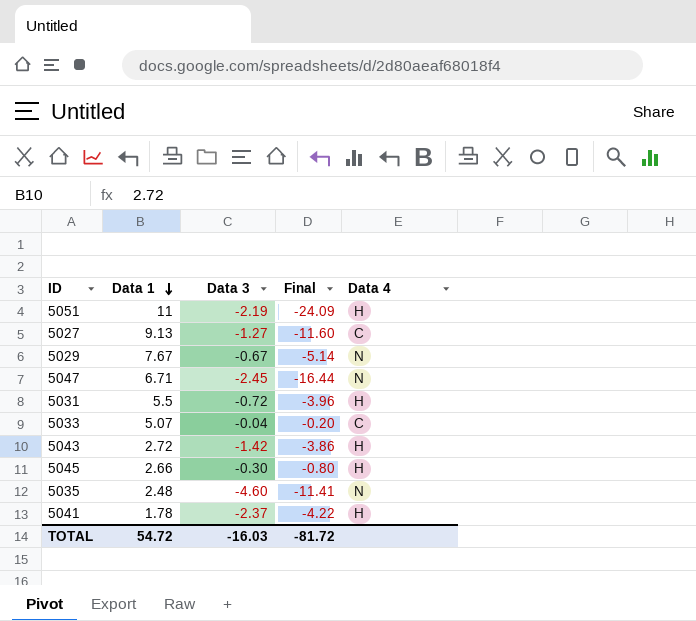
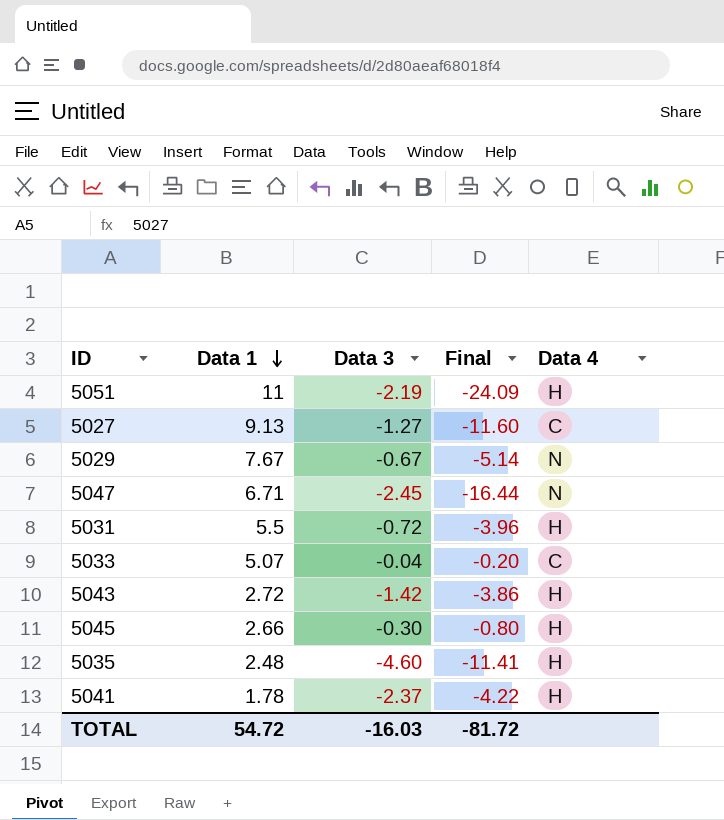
5035 | Data 4: N -> H

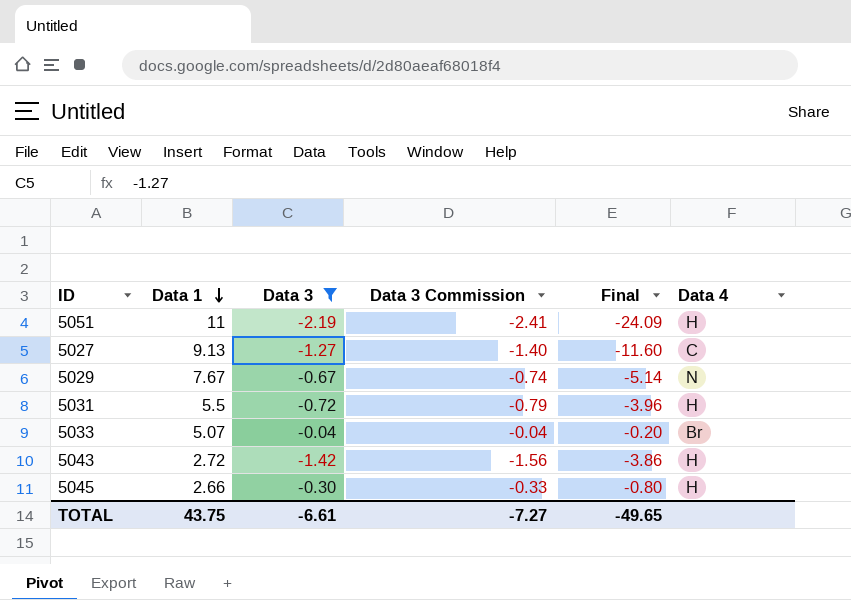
filter: none -> Data 3 >= -2.19
column Data 3 Commission | formula: none -> [Data 3] * 1.1
5033 | Data 4: C -> Br
TOTAL | Data 1: 54.72 -> 43.75
TOTAL | Data 3: -16.03 -> -6.61
TOTAL | Final: -81.72 -> -49.65

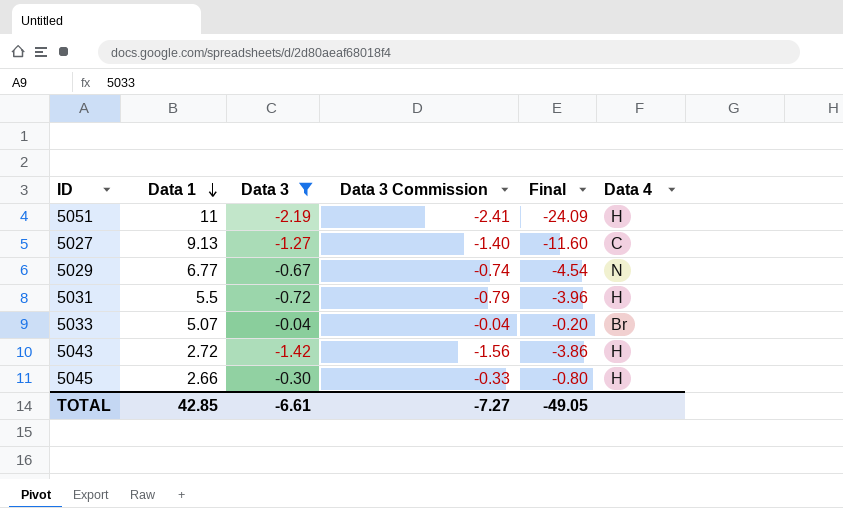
5029 | Data 1: 7.67 -> 6.77
5029 | Final: -5.14 -> -4.54
TOTAL | Data 1: 43.75 -> 42.85
TOTAL | Final: -49.65 -> -49.05

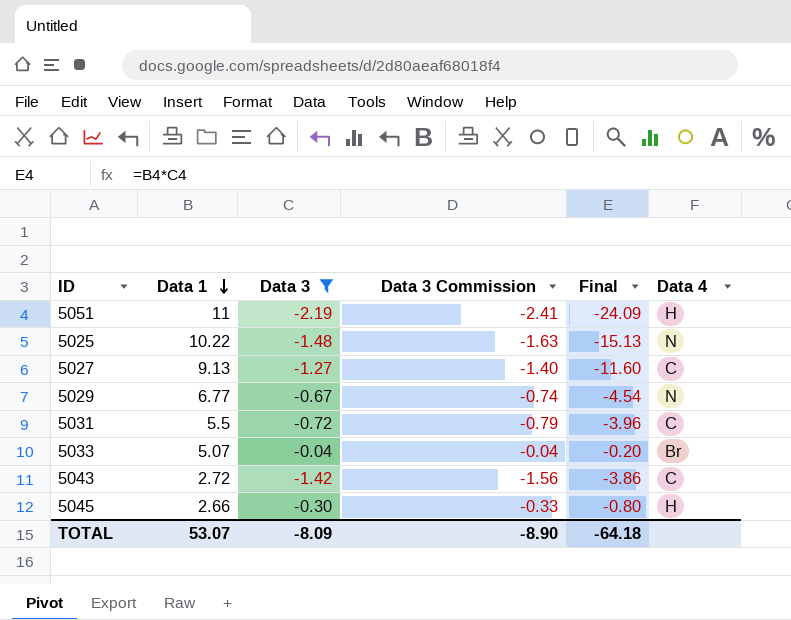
row 5025: none -> 10.22 | -1.48 | -1.63 | -15.13 | N
5031 | Data 4: H -> C
5043 | Data 4: H -> C
TOTAL | Data 1: 42.85 -> 53.07
TOTAL | Data 3: -6.61 -> -8.09
TOTAL | Data 3 Commission: -7.27 -> -8.90
TOTAL | Final: -49.05 -> -64.18

